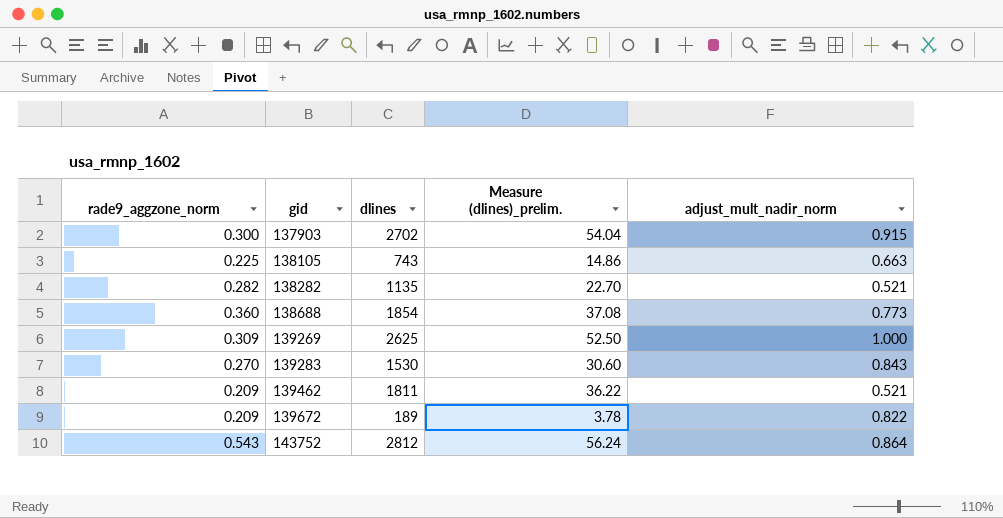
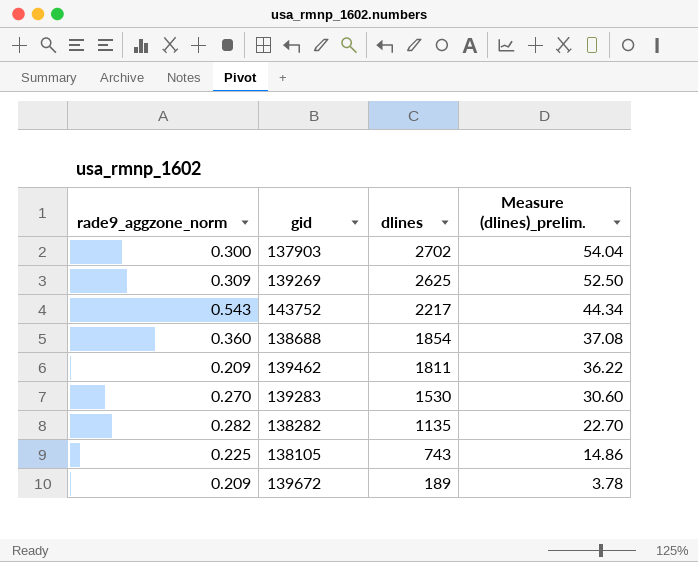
row order: gid ascending -> dlines descending
column adjust_mult_nadir_norm | position: 5 -> none
143752 | dlines: 2812 -> 2217
143752 | Measure (dlines)_prelim.: 56.24 -> 44.34

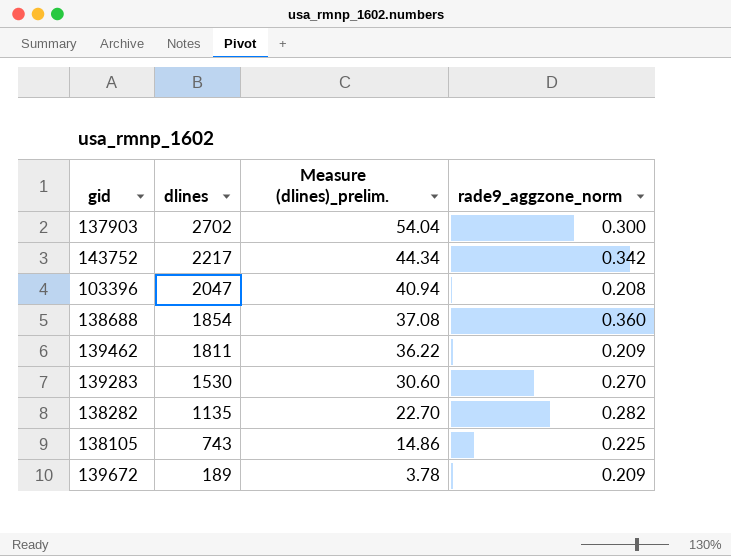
column rade9_aggzone_norm | position: 1 -> 4
row 139269: 0.309 | 2625 | 52.50 -> none
143752 | rade9_aggzone_norm: 0.543 -> 0.342
row 103396: none -> 2047 | 40.94 | 0.208

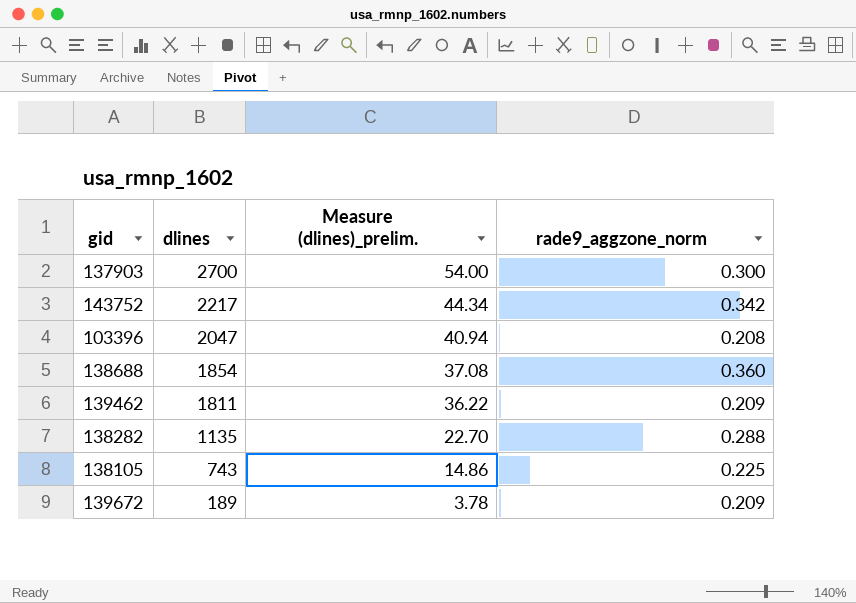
row 139283: 1530 | 30.60 | 0.270 -> none
137903 | dlines: 2702 -> 2700
137903 | Measure (dlines)_prelim.: 54.04 -> 54.00
138282 | rade9_aggzone_norm: 0.282 -> 0.288

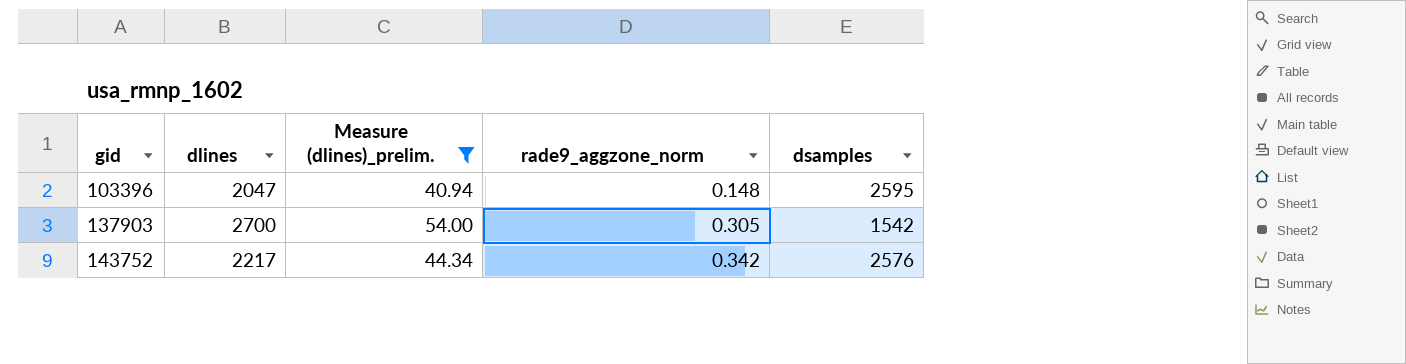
filter: none -> Measure (dlines)_prelim. >= 40.94
row order: dlines descending -> gid ascending
column dsamples | position: none -> 5
103396 | rade9_aggzone_norm: 0.208 -> 0.148
137903 | rade9_aggzone_norm: 0.300 -> 0.305

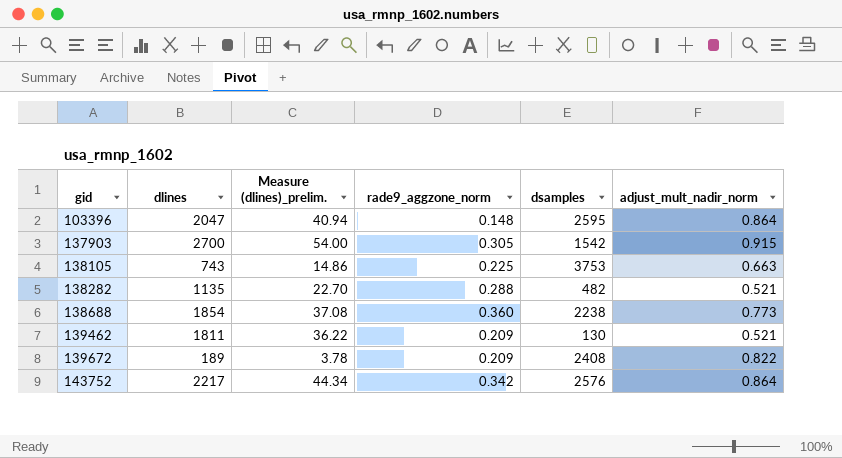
filter: Measure (dlines)_prelim. >= 40.94 -> none
column adjust_mult_nadir_norm | position: none -> 6

